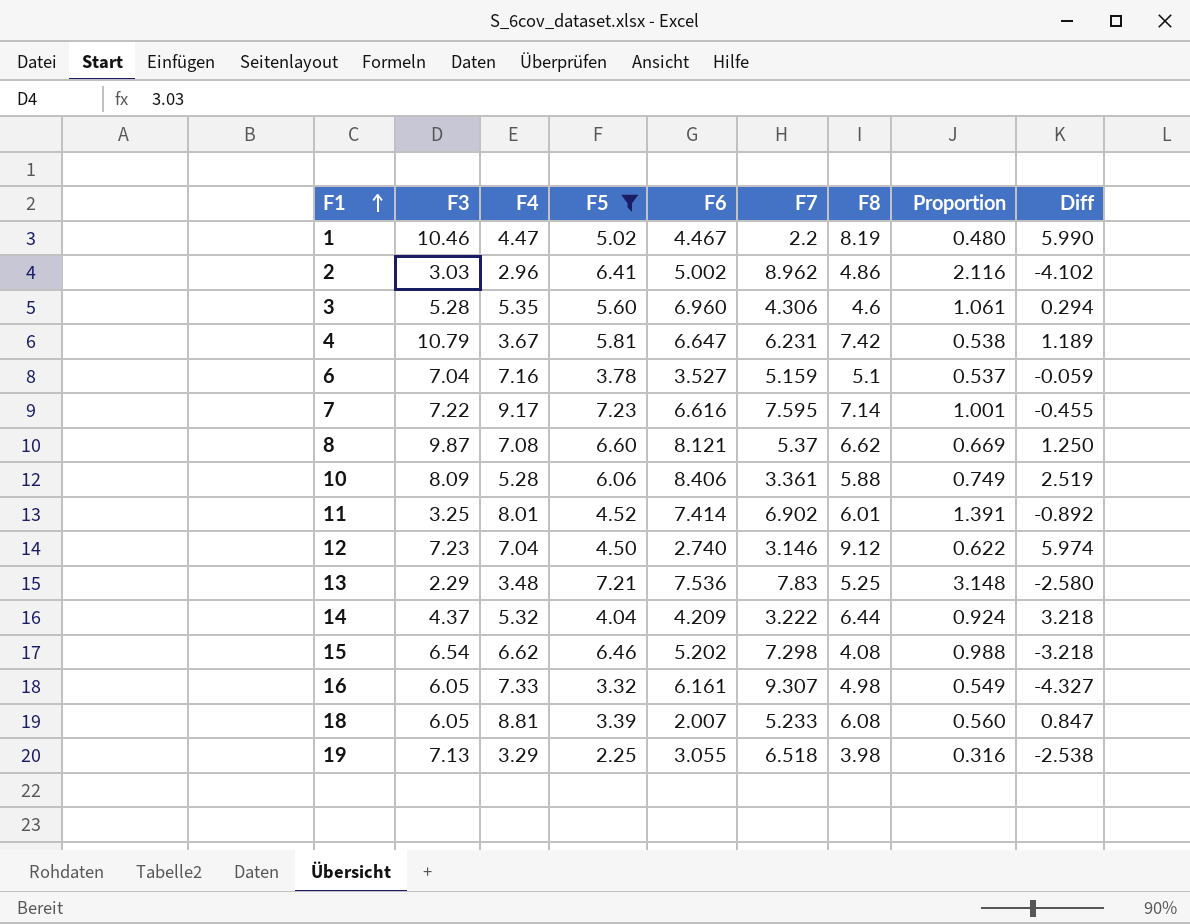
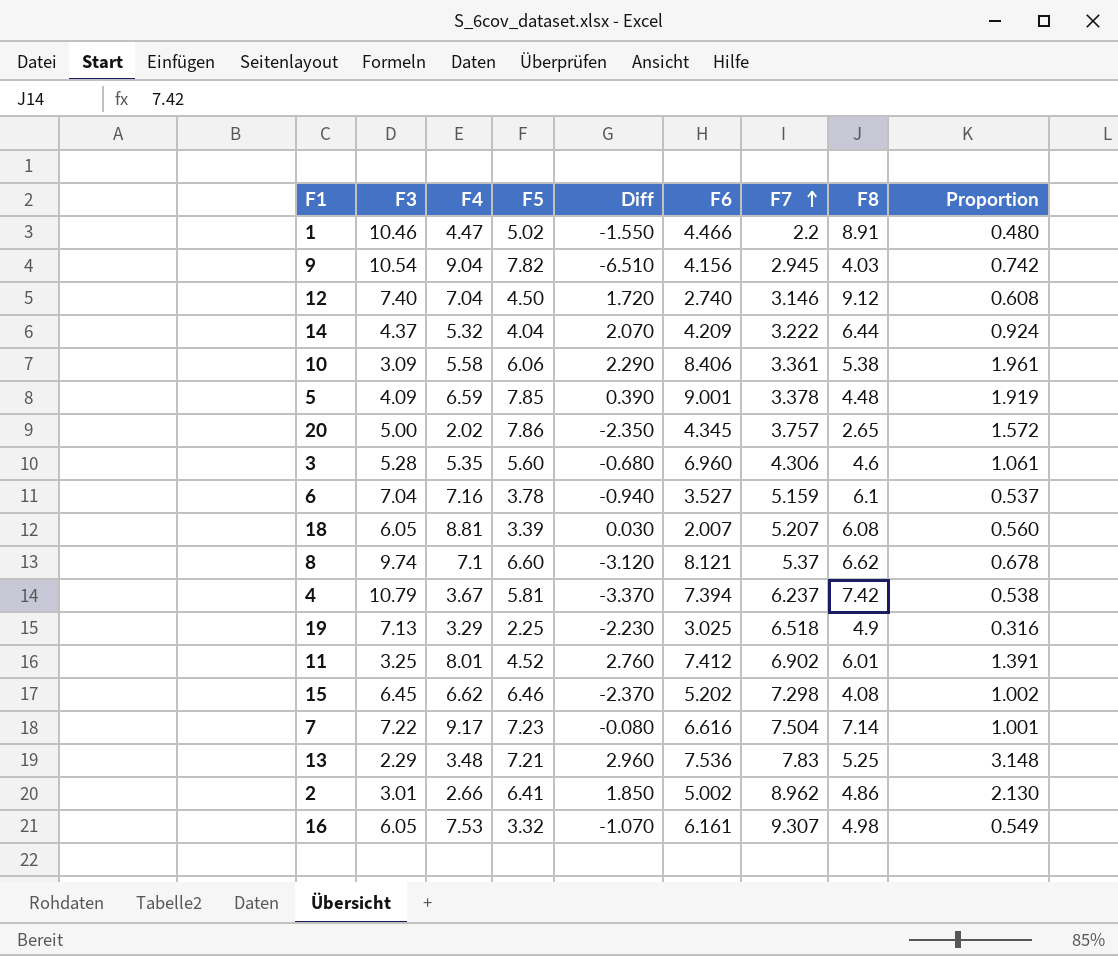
filter: F5 <= 7.23 -> none
row order: F1 ascending -> F7 ascending
column Diff | formula: [F8] - [F7] -> [F8] - [F3]
column Diff | position: 9 -> 5
1 | F6: 4.467 -> 4.466
1 | F8: 8.19 -> 8.91
12 | F3: 7.23 -> 7.40
12 | Proportion: 0.622 -> 0.608
10 | F3: 8.09 -> 3.09
10 | F4: 5.28 -> 5.58
10 | F8: 5.88 -> 5.38
10 | Proportion: 0.749 -> 1.961
6 | F8: 5.1 -> 6.1
18 | F7: 5.233 -> 5.207
8 | F3: 9.87 -> 9.74
8 | F4: 7.08 -> 7.1
8 | Proportion: 0.669 -> 0.678
4 | F6: 6.647 -> 7.394
4 | F7: 6.231 -> 6.237
19 | F6: 3.055 -> 3.025
19 | F8: 3.98 -> 4.9
11 | F6: 7.414 -> 7.412
15 | F3: 6.54 -> 6.45
15 | Proportion: 0.988 -> 1.002
7 | F7: 7.595 -> 7.504
2 | F3: 3.03 -> 3.01
2 | F4: 2.96 -> 2.66
2 | Proportion: 2.116 -> 2.130
16 | F4: 7.33 -> 7.53

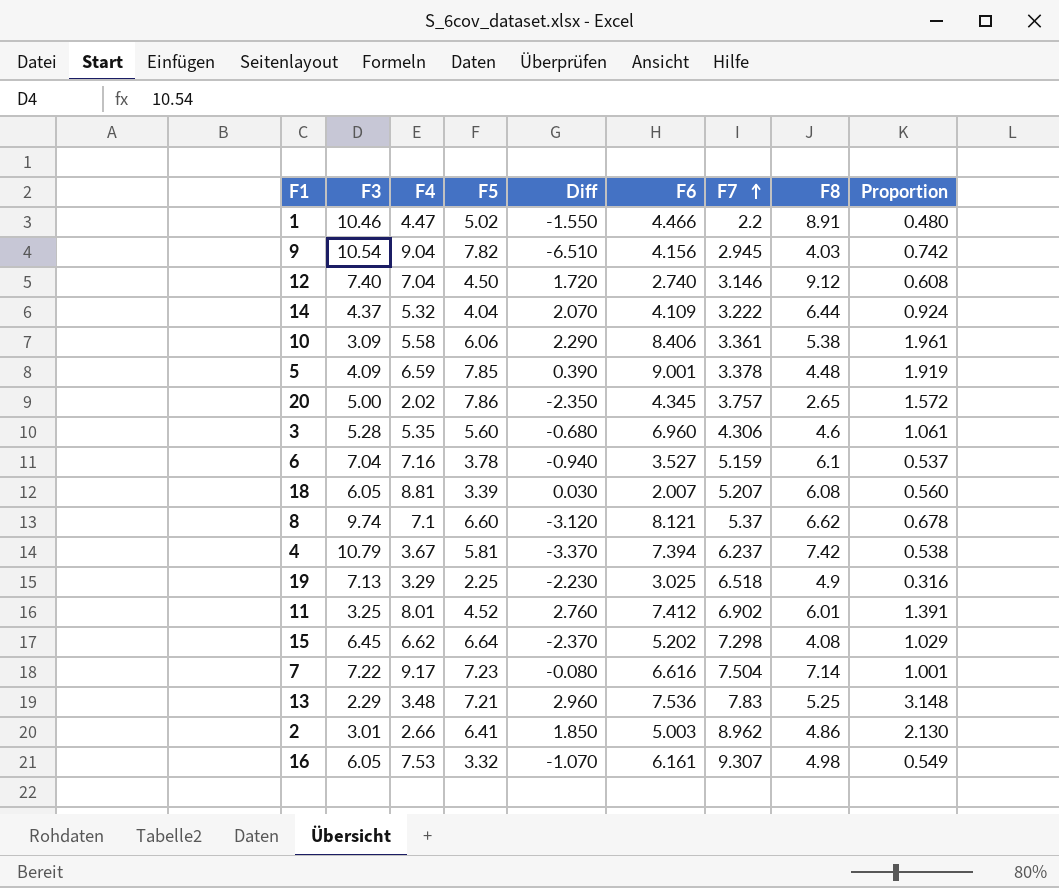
14 | F6: 4.209 -> 4.109
15 | F5: 6.46 -> 6.64
15 | Proportion: 1.002 -> 1.029
2 | F6: 5.002 -> 5.003

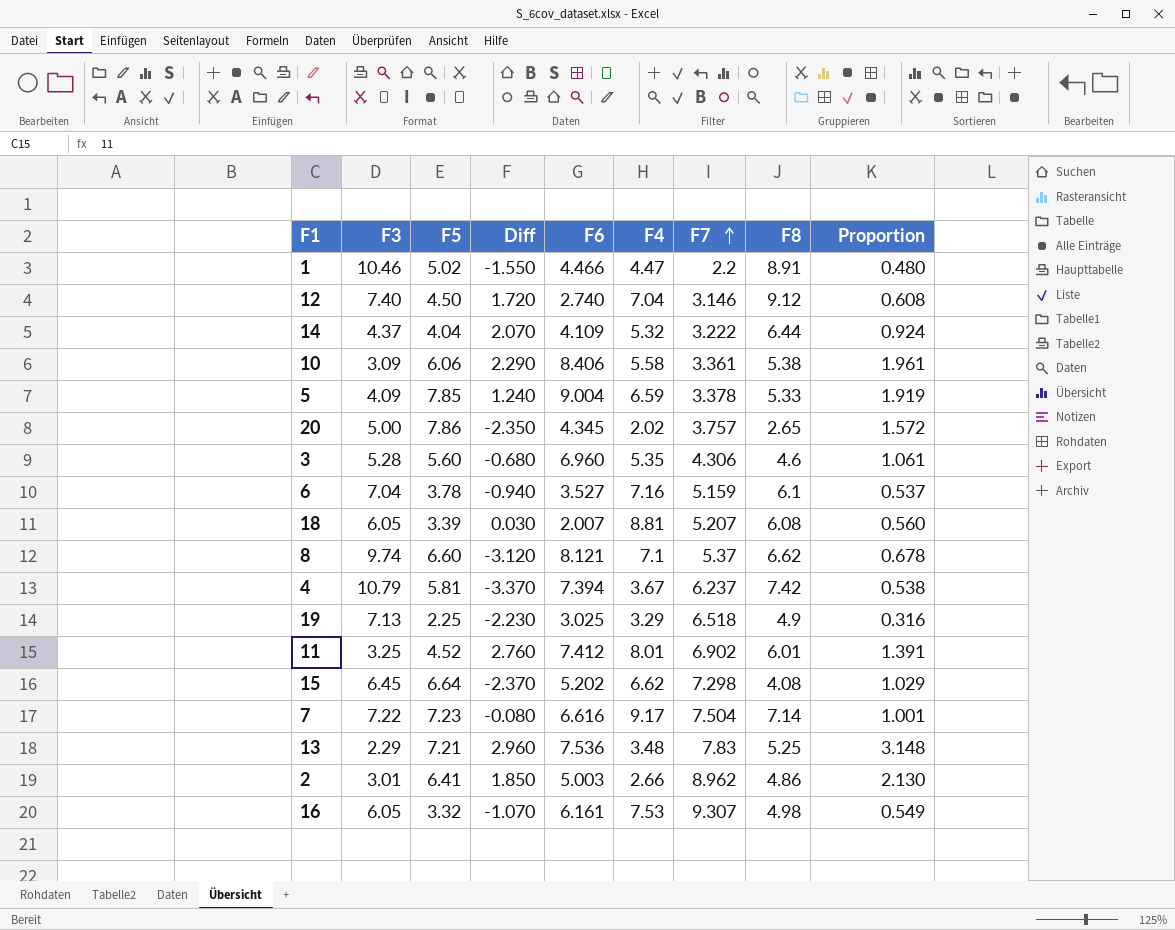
column F4 | position: 3 -> 6
row 9: 10.54 | 9.04 | 7.82 | -6.510 | 4.156 | 2.945 | 4.03 | 0.742 -> none
5 | Diff: 0.390 -> 1.240
5 | F6: 9.001 -> 9.004
5 | F8: 4.48 -> 5.33

